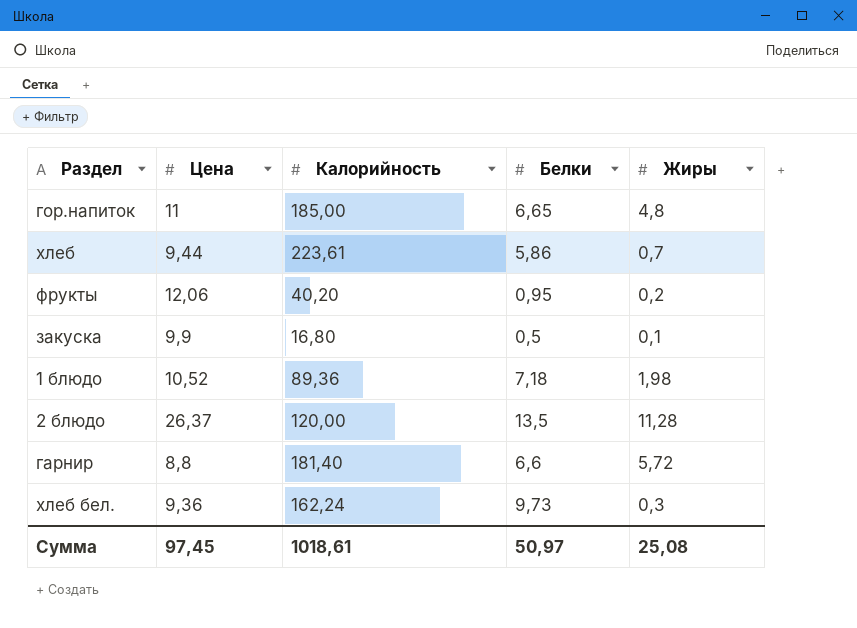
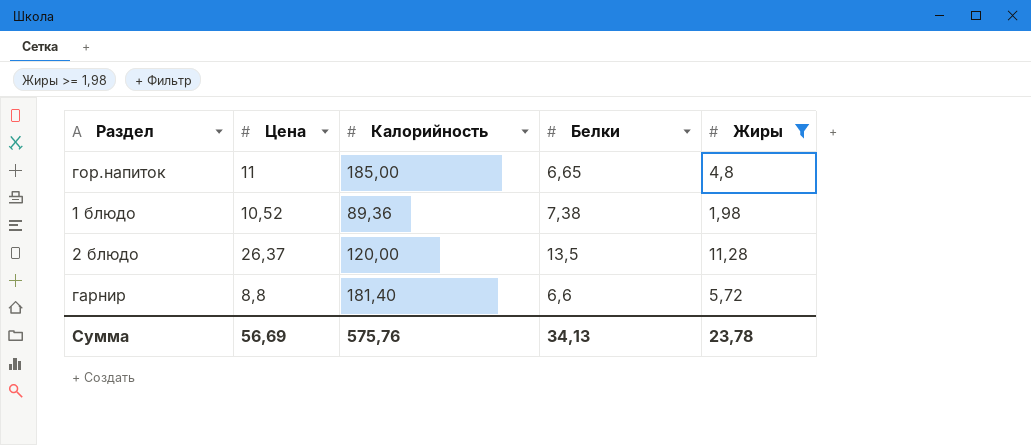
filter: none -> Жиры >= 1,98
1 блюдо | Белки: 7,18 -> 7,38
Сумма | Цена: 97,45 -> 56,69
Сумма | Калорийность: 1018,61 -> 575,76
Сумма | Белки: 50,97 -> 34,13
Сумма | Жиры: 25,08 -> 23,78

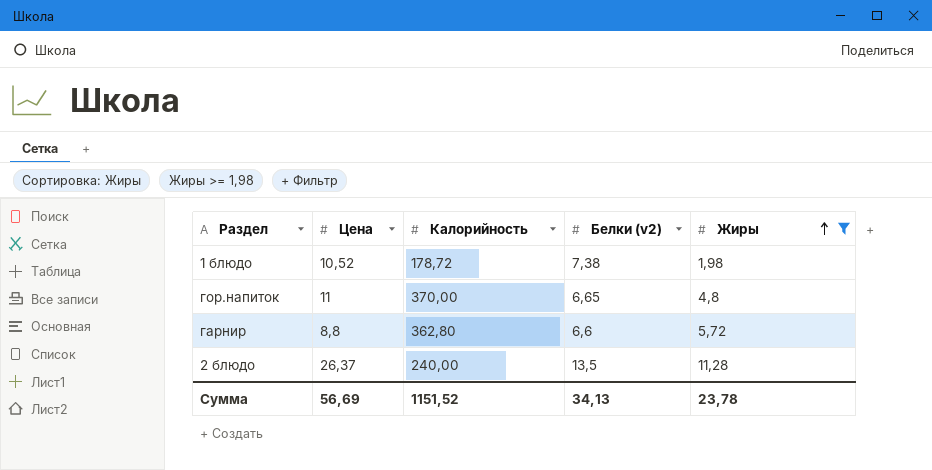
row order: none -> Жиры ascending
column name: Белки -> Белки (v2)
1 блюдо | Калорийность: 89,36 -> 178,72
гор.напиток | Калорийность: 185,00 -> 370,00
гарнир | Калорийность: 181,40 -> 362,80
2 блюдо | Калорийность: 120,00 -> 240,00
Сумма | Калорийность: 575,76 -> 1151,52

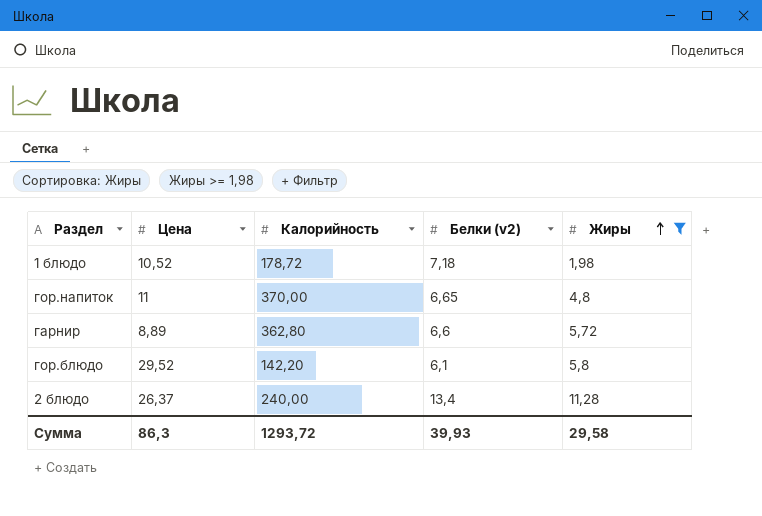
1 блюдо | Белки (v2): 7,38 -> 7,18
гарнир | Цена: 8,8 -> 8,89
row гор.блюдо: none -> 29,52 | 142,20 | 6,1 | 5,8
2 блюдо | Белки (v2): 13,5 -> 13,4
Сумма | Цена: 56,69 -> 86,3
Сумма | Калорийность: 1151,52 -> 1293,72
Сумма | Белки (v2): 34,13 -> 39,93
Сумма | Жиры: 23,78 -> 29,58

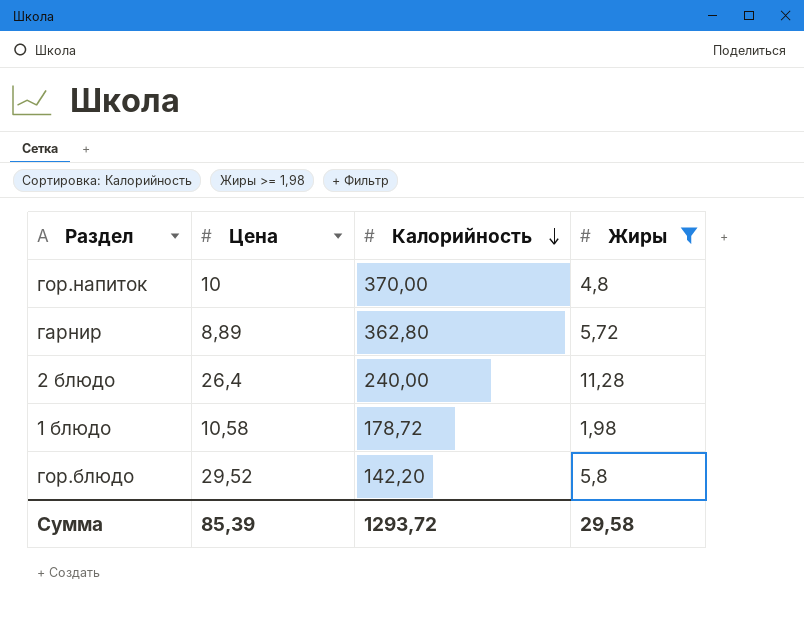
row order: Жиры ascending -> Калорийность descending
column Белки (v2) | position: 4 -> none
гор.напиток | Цена: 11 -> 10
2 блюдо | Цена: 26,37 -> 26,4
1 блюдо | Цена: 10,52 -> 10,58
Сумма | Цена: 86,3 -> 85,39

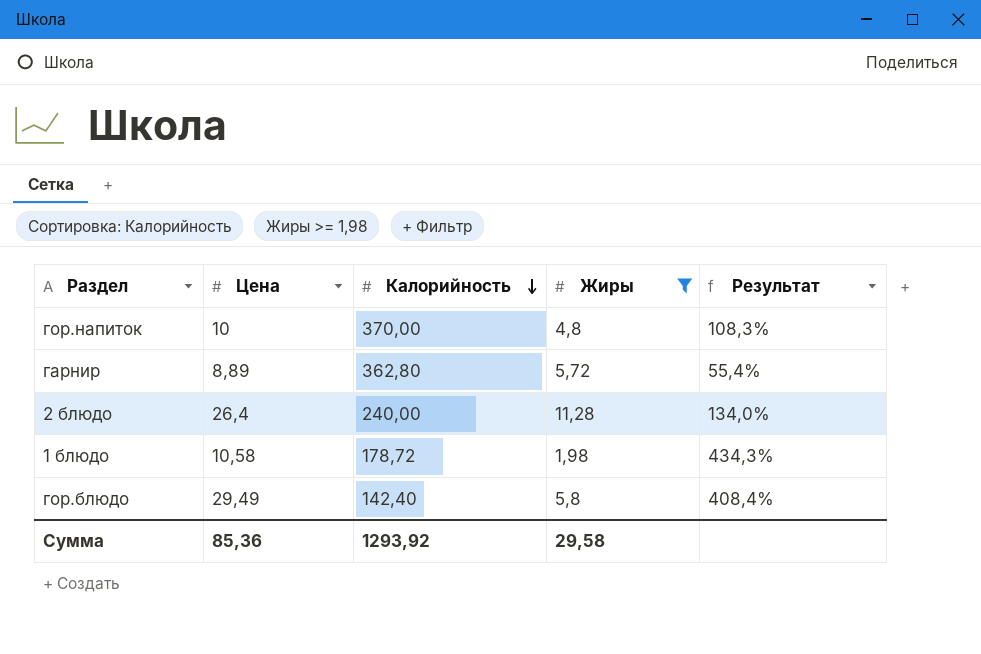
column Результат | formula: none -> ([Цена] - [Жиры]) / [Жиры]
гор.блюдо | Цена: 29,52 -> 29,49
гор.блюдо | Калорийность: 142,20 -> 142,40
Сумма | Цена: 85,39 -> 85,36
Сумма | Калорийность: 1293,72 -> 1293,92

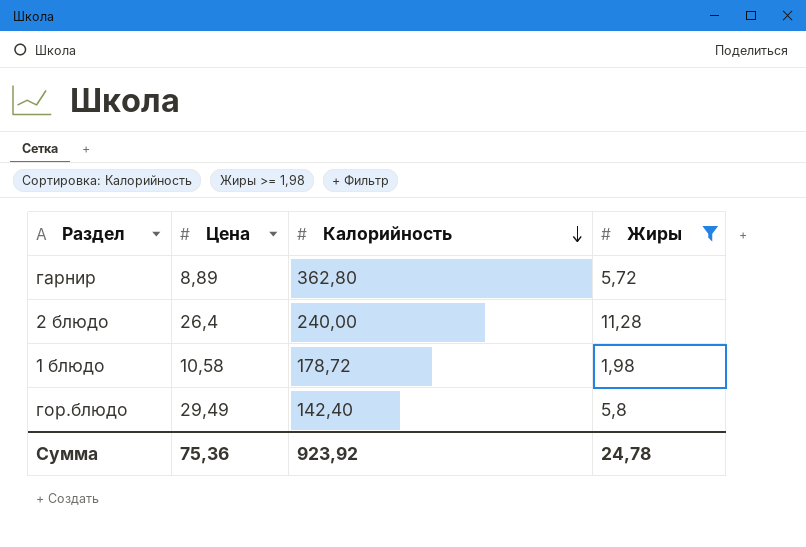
column Результат | formula: ([Цена] - [Жиры]) / [Жиры] -> none
row гор.напиток: 10 | 370,00 | 4,8 | 108,3% -> none
Сумма | Цена: 85,36 -> 75,36
Сумма | Калорийность: 1293,92 -> 923,92
Сумма | Жиры: 29,58 -> 24,78

